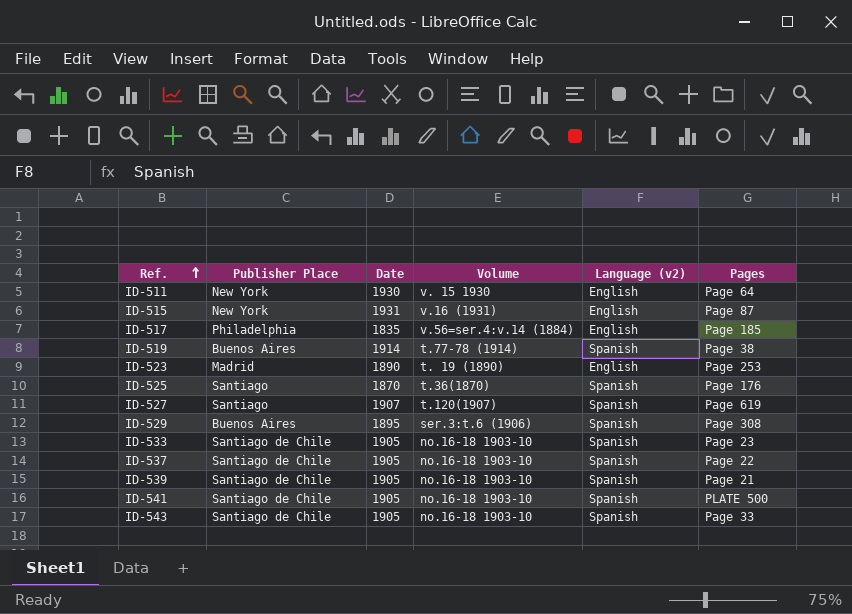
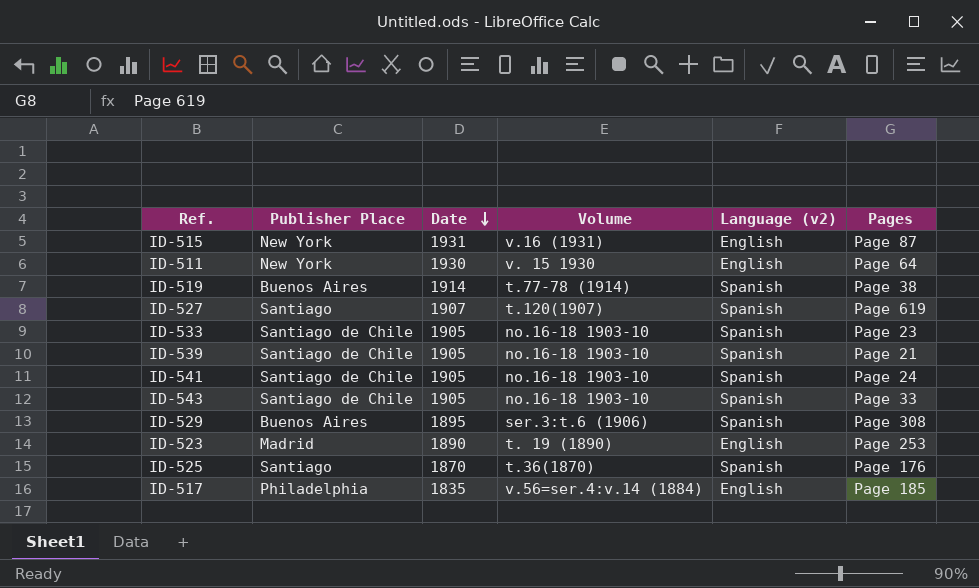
row order: Ref. ascending -> Date descending
row ID-537: Santiago de Chile | 1905 | no.16-18 1903-10 | Spanish | Page 22 -> none
ID-541 | Pages: PLATE 500 -> Page 24

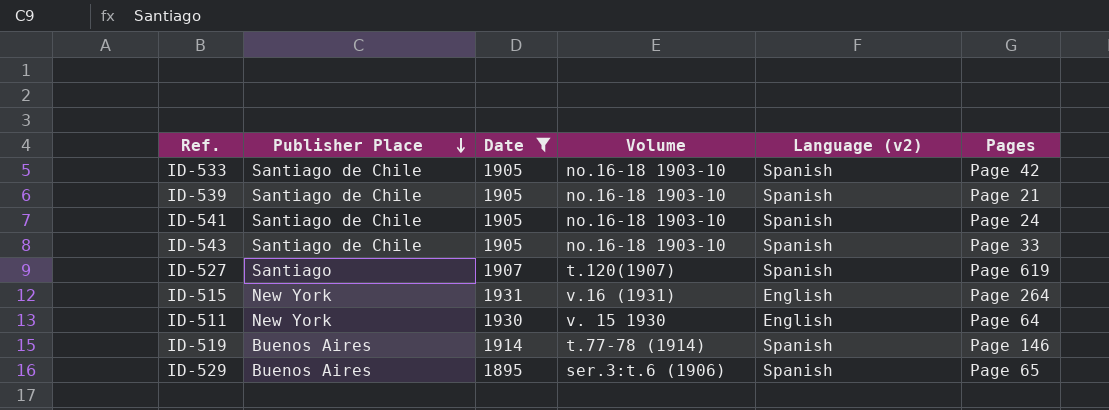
filter: none -> Date >= 1895
row order: Date descending -> Publisher Place descending
ID-533 | Pages: Page 23 -> Page 42
ID-515 | Pages: Page 87 -> Page 264
ID-519 | Pages: Page 38 -> Page 146
ID-529 | Pages: Page 308 -> Page 65

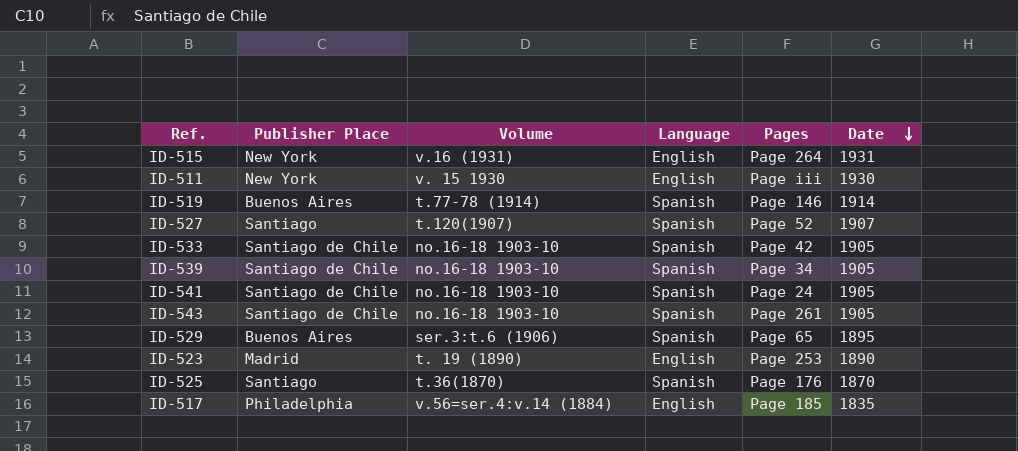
filter: Date >= 1895 -> none
row order: Publisher Place descending -> Date descending
column name: Language (v2) -> Language
column Date | position: 3 -> 6
ID-511 | Pages: Page 64 -> Page iii
ID-527 | Pages: Page 619 -> Page 52
ID-539 | Pages: Page 21 -> Page 34
ID-543 | Pages: Page 33 -> Page 261

